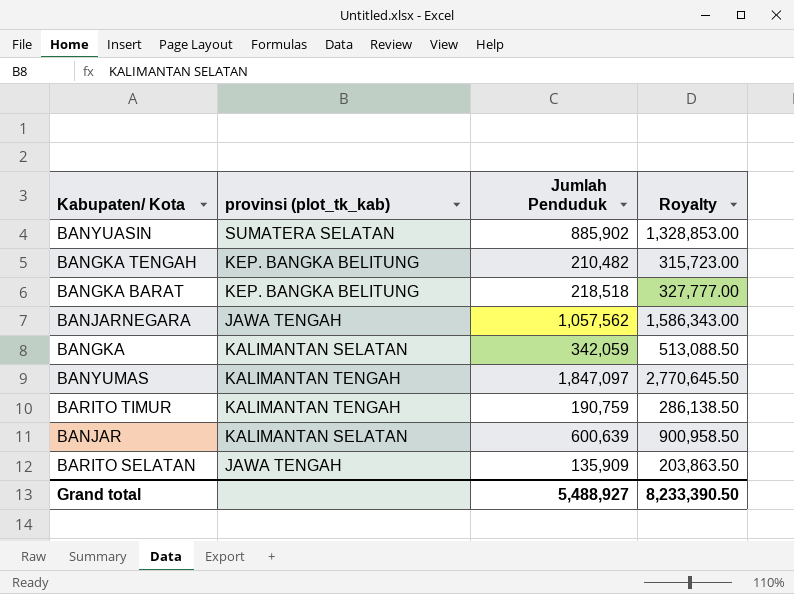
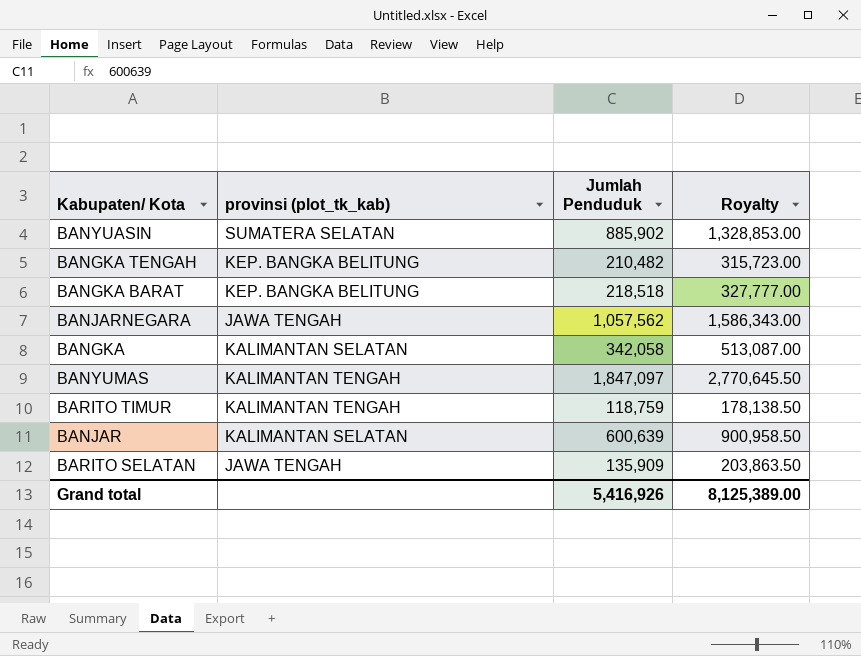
BANGKA | Jumlah Penduduk: 342,059 -> 342,058
BANGKA | Royalty: 513,088.50 -> 513,087.00
BARITO TIMUR | Jumlah Penduduk: 190,759 -> 118,759
BARITO TIMUR | Royalty: 286,138.50 -> 178,138.50
Grand total | Jumlah Penduduk: 5,488,927 -> 5,416,926
Grand total | Royalty: 8,233,390.50 -> 8,125,389.00

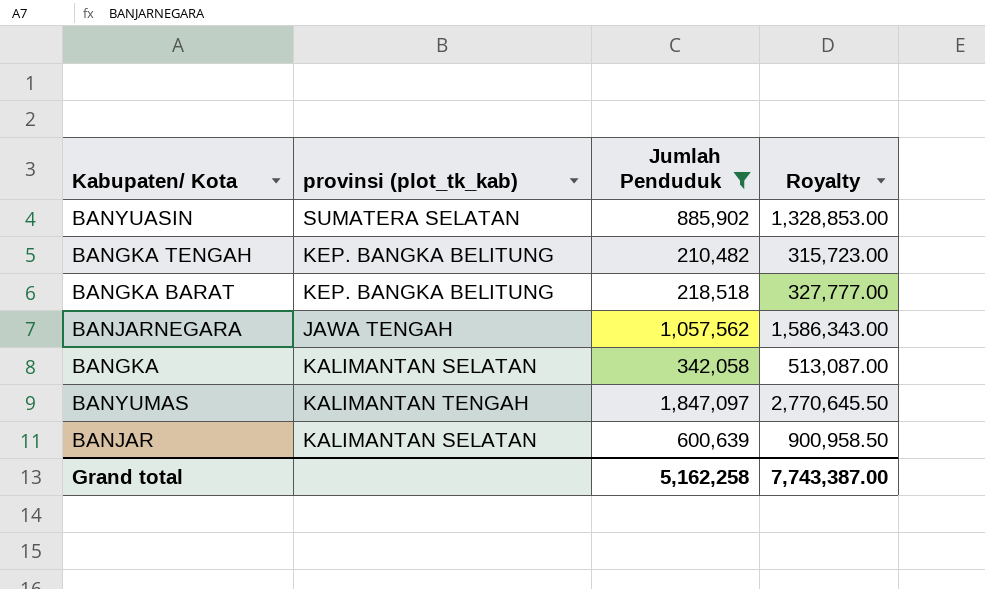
filter: none -> Jumlah Penduduk >= 210,482
Grand total | Jumlah Penduduk: 5,416,926 -> 5,162,258
Grand total | Royalty: 8,125,389.00 -> 7,743,387.00

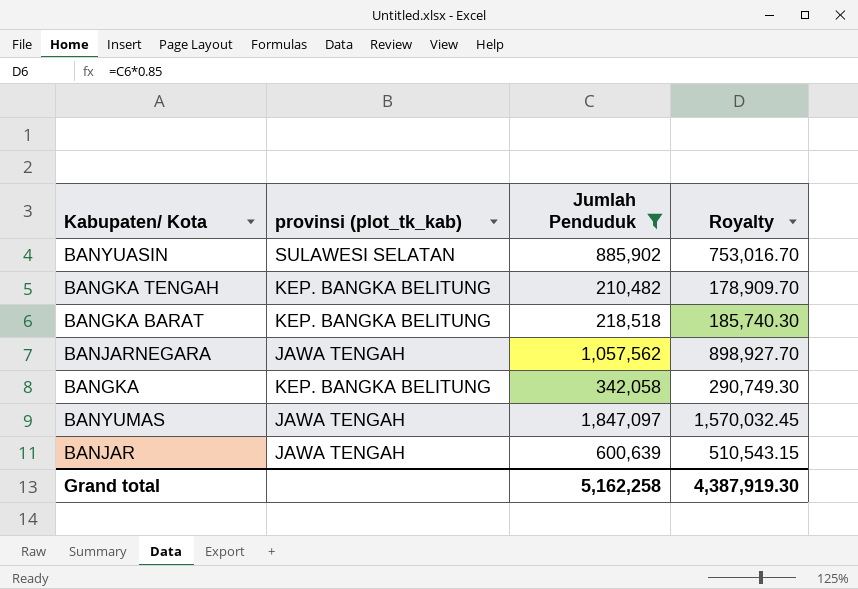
column Royalty | formula: [Jumlah Penduduk] * 1.5 -> [Jumlah Penduduk] * 0.85
BANYUASIN | provinsi (plot_tk_kab): SUMATERA SELATAN -> SULAWESI SELATAN
BANGKA | provinsi (plot_tk_kab): KALIMANTAN SELATAN -> KEP. BANGKA BELITUNG
BANYUMAS | provinsi (plot_tk_kab): KALIMANTAN TENGAH -> JAWA TENGAH
BANJAR | provinsi (plot_tk_kab): KALIMANTAN SELATAN -> JAWA TENGAH
Grand total | Royalty: 7,743,387.00 -> 4,387,919.30

